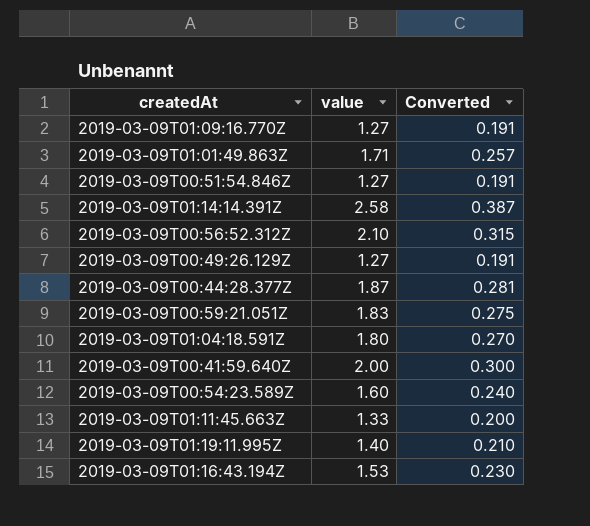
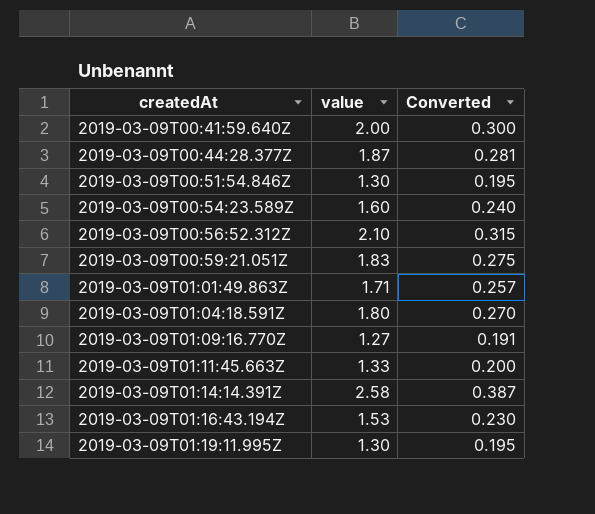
row order: none -> createdAt ascending
row 2019-03-09T00:49:26.129Z: 1.27 | 0.191 -> none
2019-03-09T00:51:54.846Z | value: 1.27 -> 1.30
2019-03-09T00:51:54.846Z | Converted: 0.191 -> 0.195
2019-03-09T01:19:11.995Z | value: 1.40 -> 1.30
2019-03-09T01:19:11.995Z | Converted: 0.210 -> 0.195

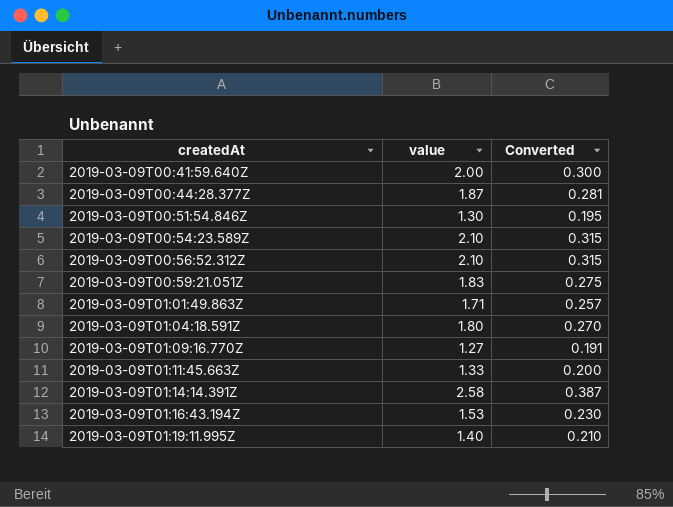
2019-03-09T00:54:23.589Z | value: 1.60 -> 2.10
2019-03-09T00:54:23.589Z | Converted: 0.240 -> 0.315
2019-03-09T01:19:11.995Z | value: 1.30 -> 1.40
2019-03-09T01:19:11.995Z | Converted: 0.195 -> 0.210

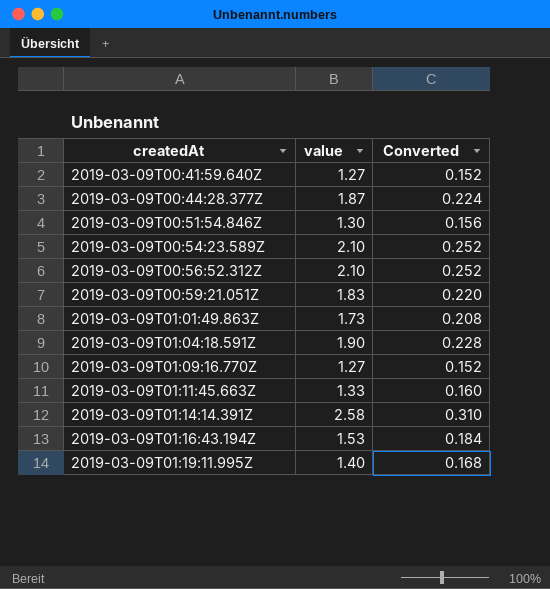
column Converted | formula: [value] * 0.15 -> [value] * 0.12
2019-03-09T00:41:59.640Z | value: 2.00 -> 1.27
2019-03-09T01:01:49.863Z | value: 1.71 -> 1.73
2019-03-09T01:04:18.591Z | value: 1.80 -> 1.90

